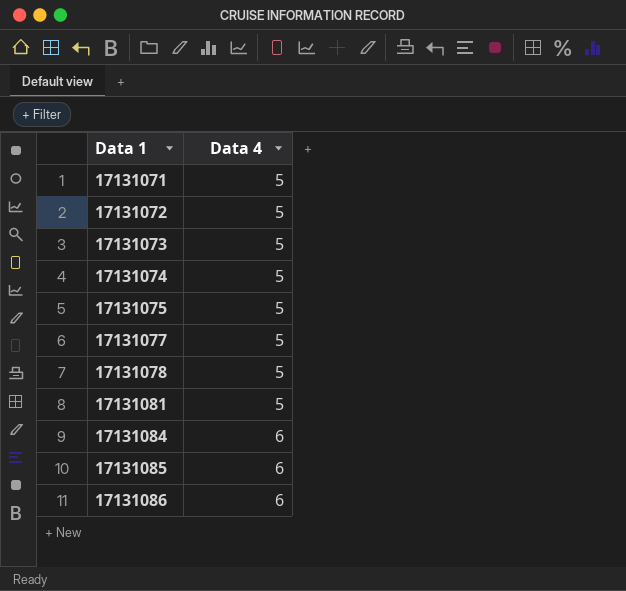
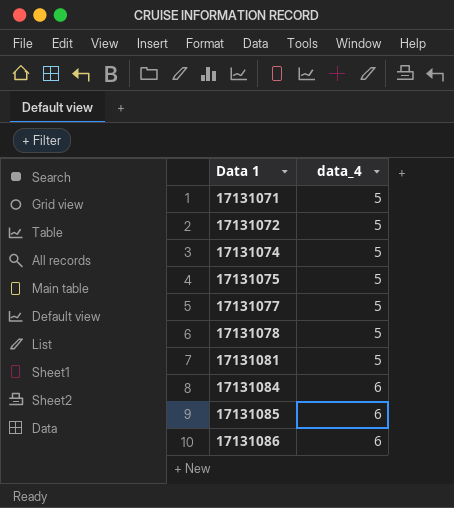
column name: Data 4 -> data_4
row 17131073: 5 -> none

